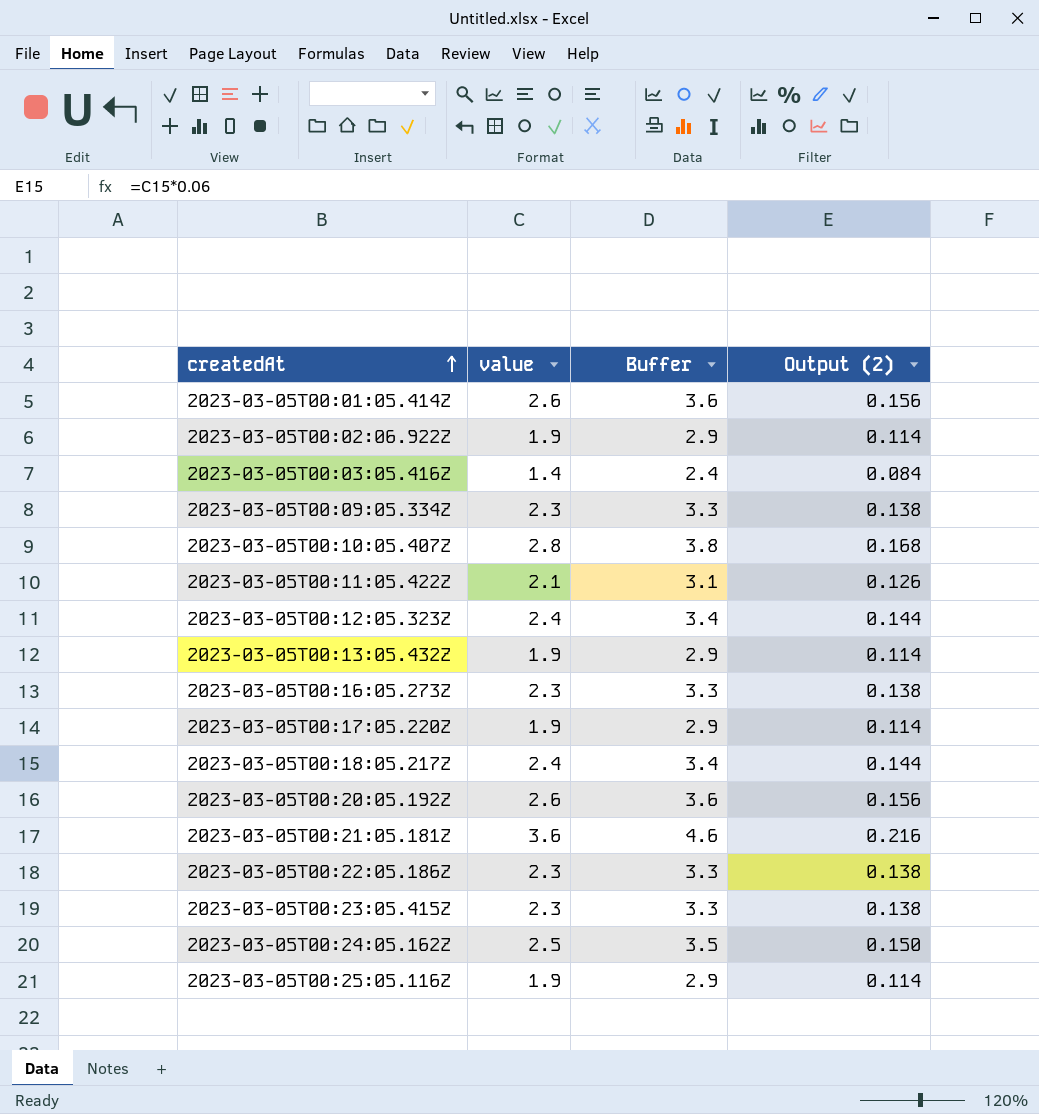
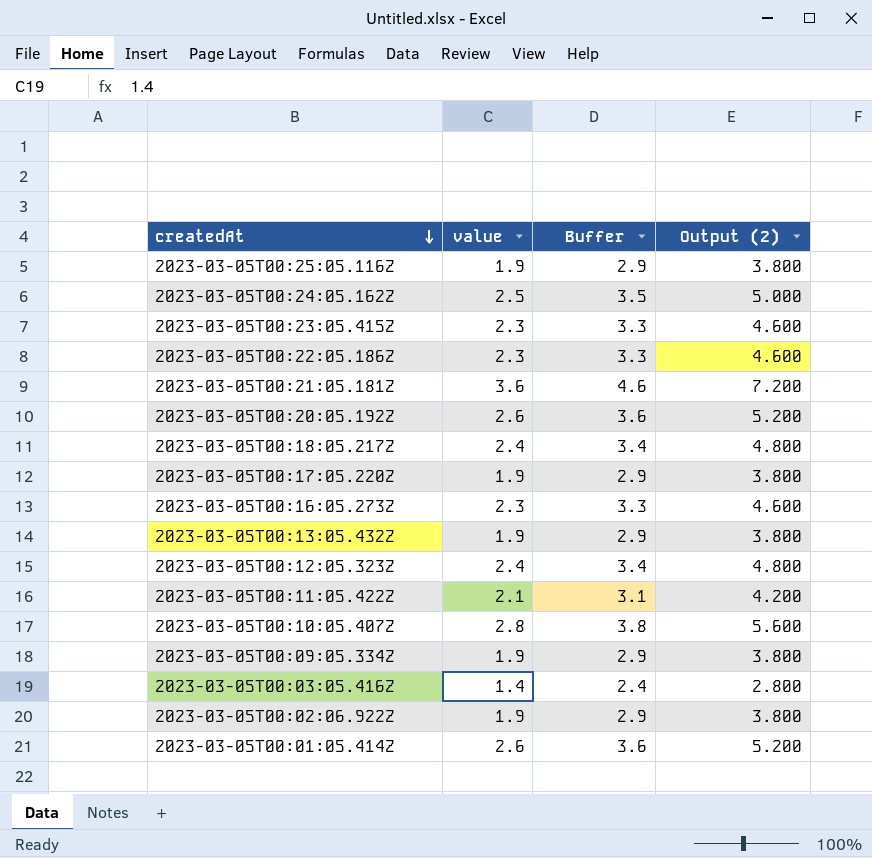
row order: createdAt ascending -> createdAt descending
column Output (2) | formula: [value] * 0.06 -> [value] * 2
2023-03-05T00:09:05.334Z | value: 2.3 -> 1.9
2023-03-05T00:09:05.334Z | Buffer: 3.3 -> 2.9

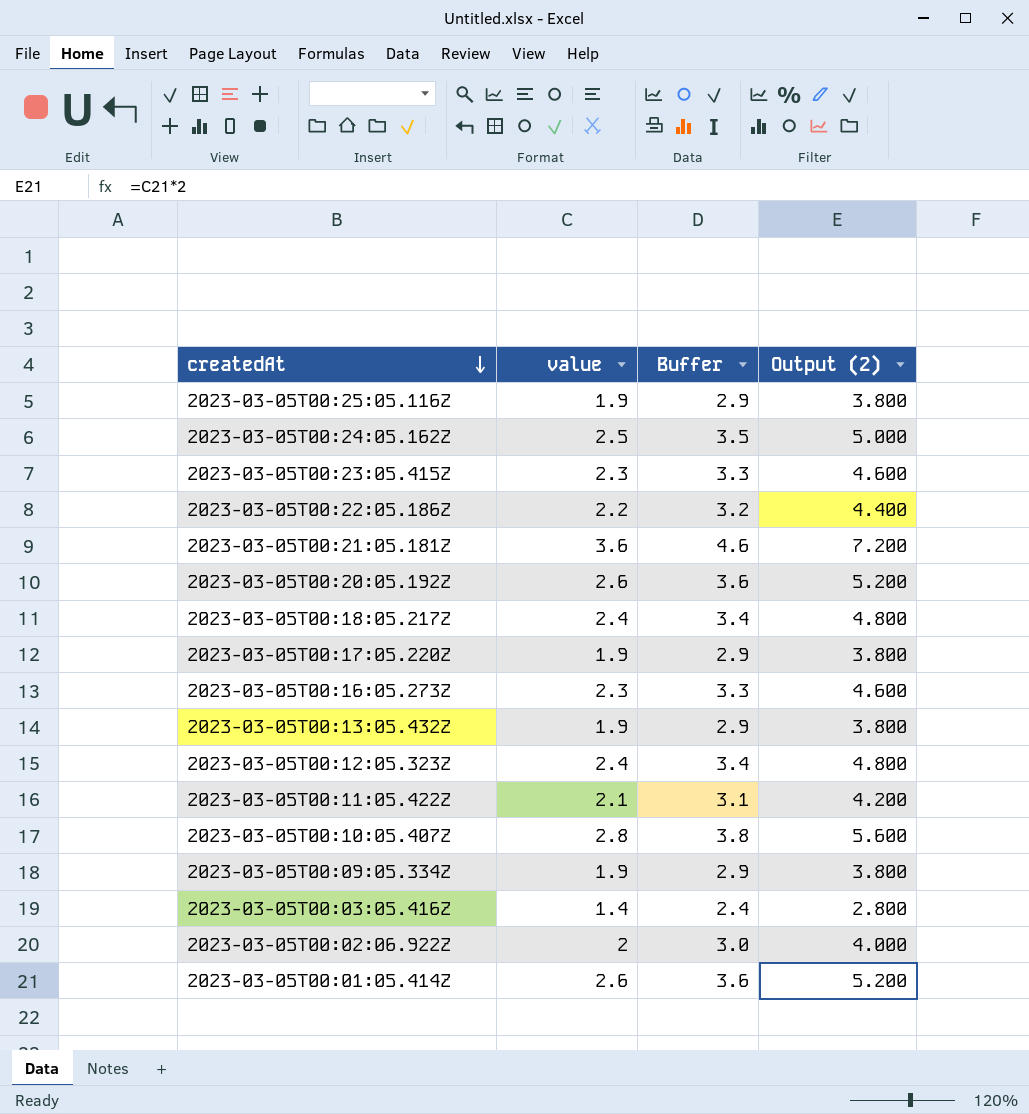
2023-03-05T00:22:05.186Z | value: 2.3 -> 2.2
2023-03-05T00:22:05.186Z | Buffer: 3.3 -> 3.2
2023-03-05T00:22:05.186Z | Output (2): 4.600 -> 4.400
2023-03-05T00:02:06.922Z | value: 1.9 -> 2
2023-03-05T00:02:06.922Z | Buffer: 2.9 -> 3.0
2023-03-05T00:02:06.922Z | Output (2): 3.800 -> 4.000

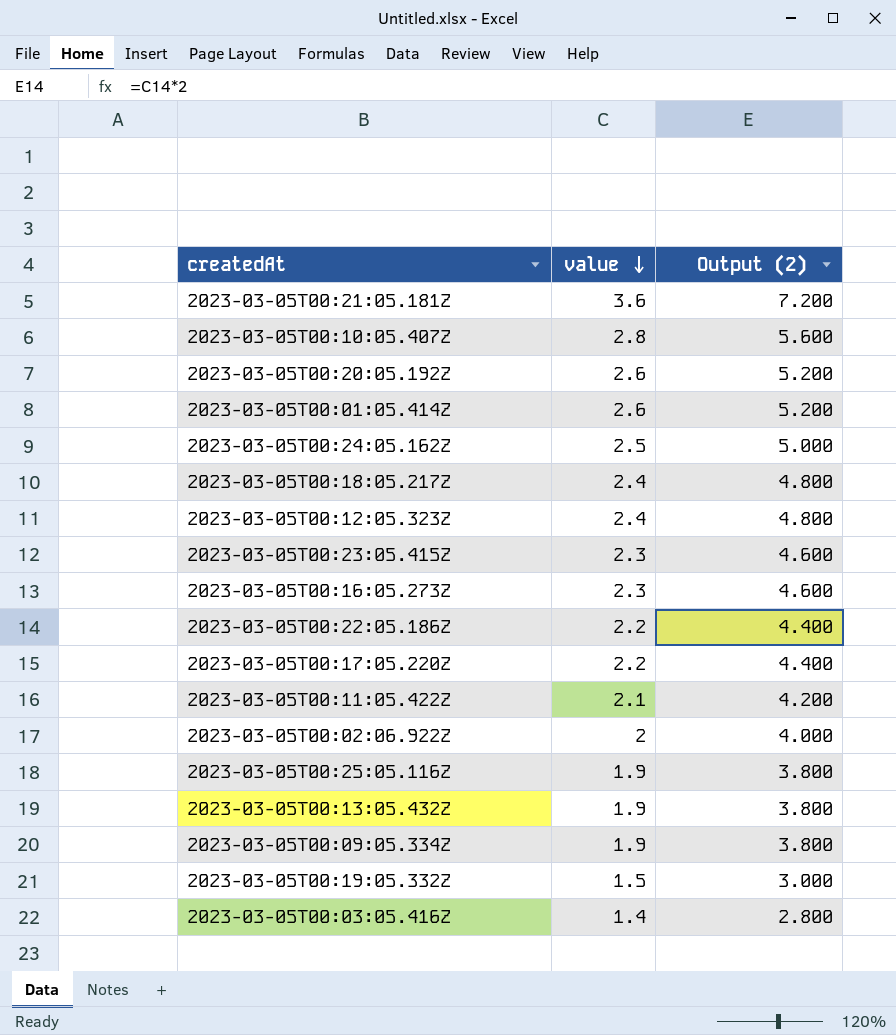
row order: createdAt descending -> value descending
column Buffer | formula: [value] + 1 -> none
2023-03-05T00:17:05.220Z | value: 1.9 -> 2.2
2023-03-05T00:17:05.220Z | Output (2): 3.800 -> 4.400
row 2023-03-05T00:19:05.332Z: none -> 1.5 | 3.000

